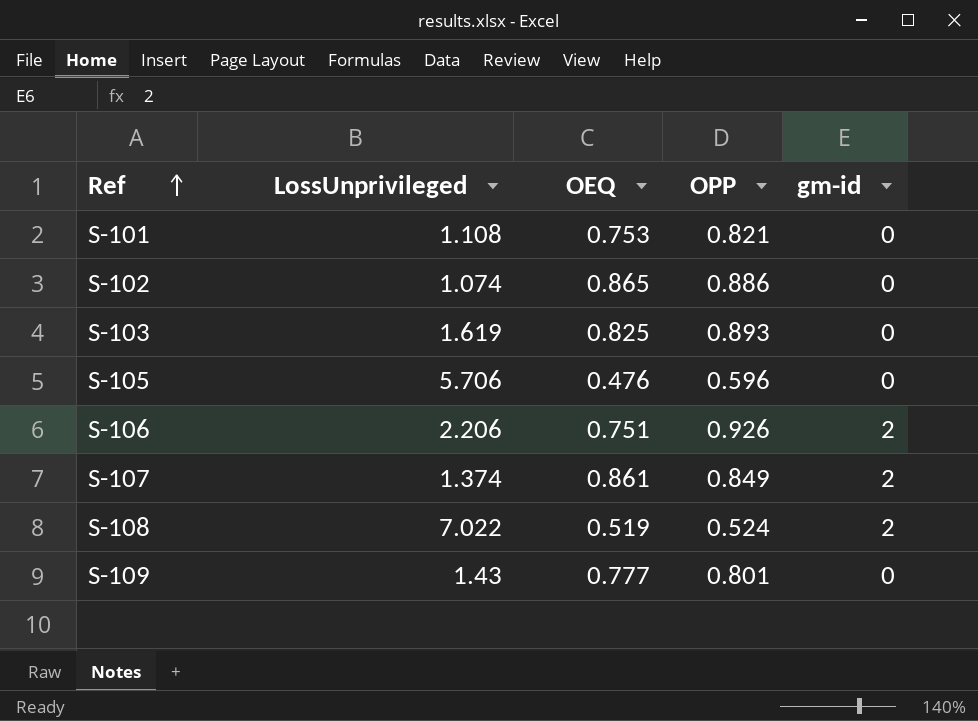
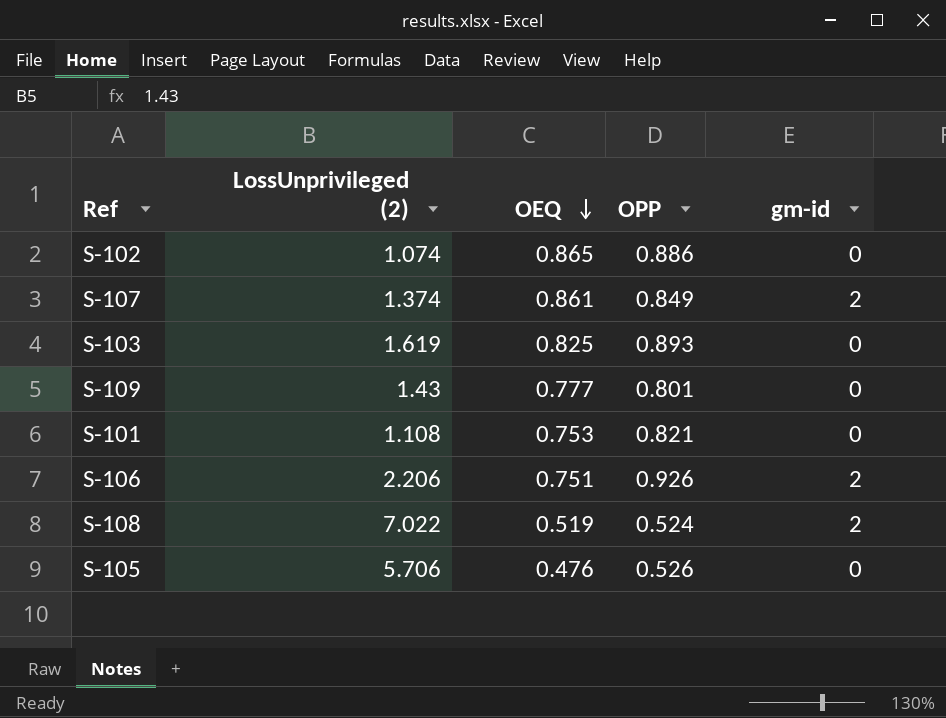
row order: Ref ascending -> OEQ descending
column name: LossUnprivileged -> LossUnprivileged (2)
S-105 | OPP: 0.596 -> 0.526

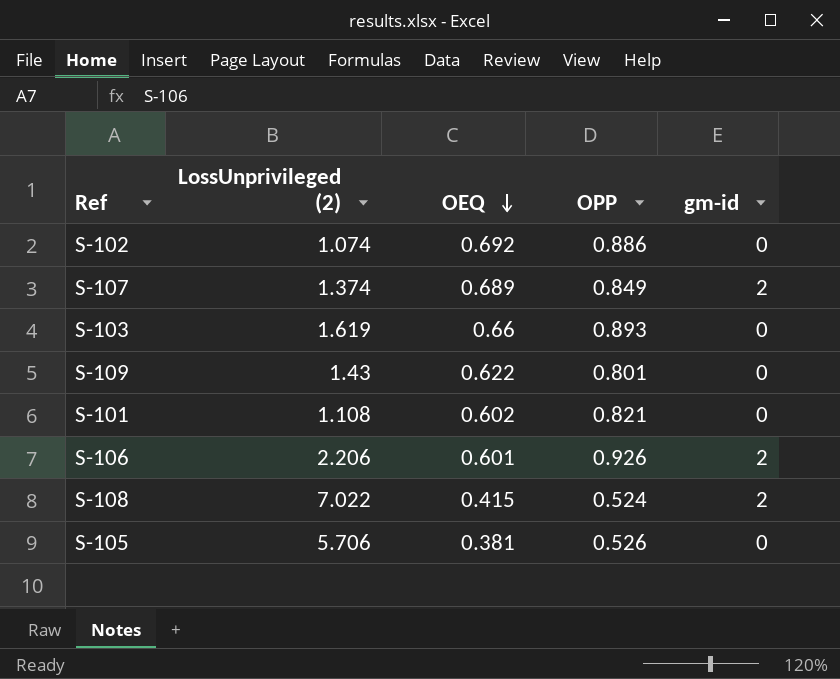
S-102 | OEQ: 0.865 -> 0.692
S-107 | OEQ: 0.861 -> 0.689
S-103 | OEQ: 0.825 -> 0.66
S-109 | OEQ: 0.777 -> 0.622
S-101 | OEQ: 0.753 -> 0.602
S-106 | OEQ: 0.751 -> 0.601
S-108 | OEQ: 0.519 -> 0.415
S-105 | OEQ: 0.476 -> 0.381

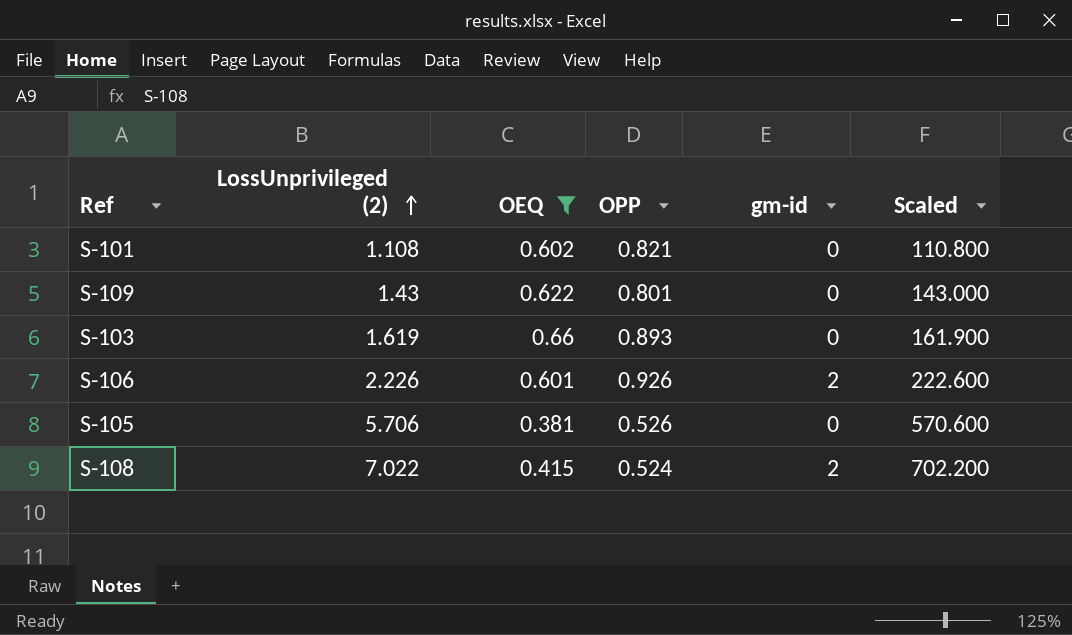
filter: none -> OEQ <= 0.66
row order: OEQ descending -> LossUnprivileged (2) ascending
column Scaled | formula: none -> [LossUnprivileged (2)] * 100
S-106 | LossUnprivileged (2): 2.206 -> 2.226

